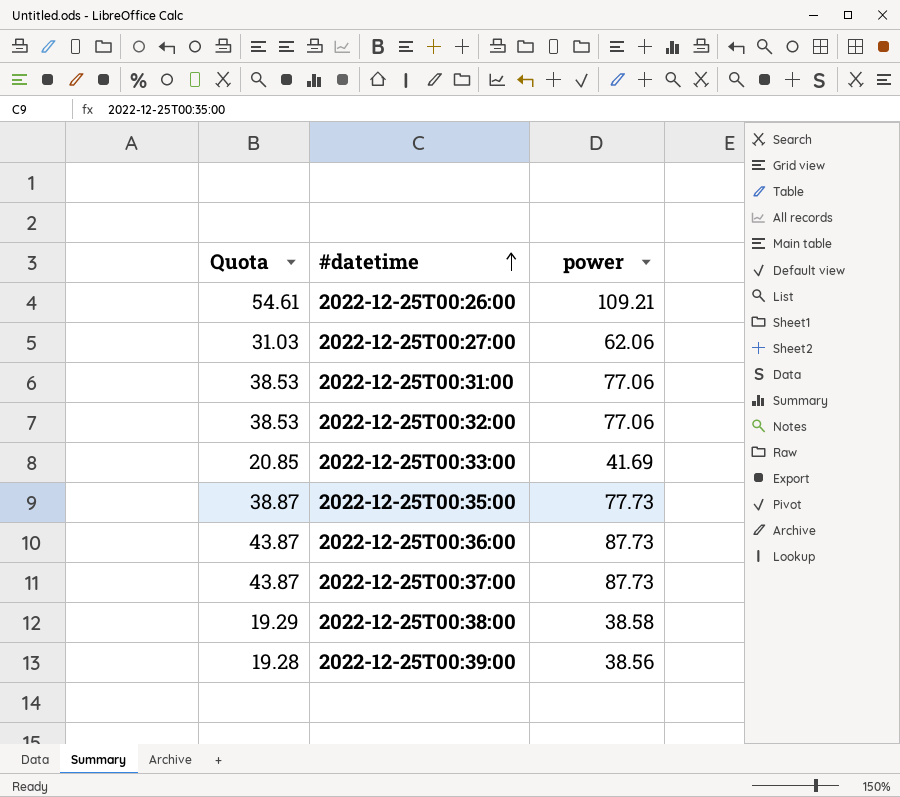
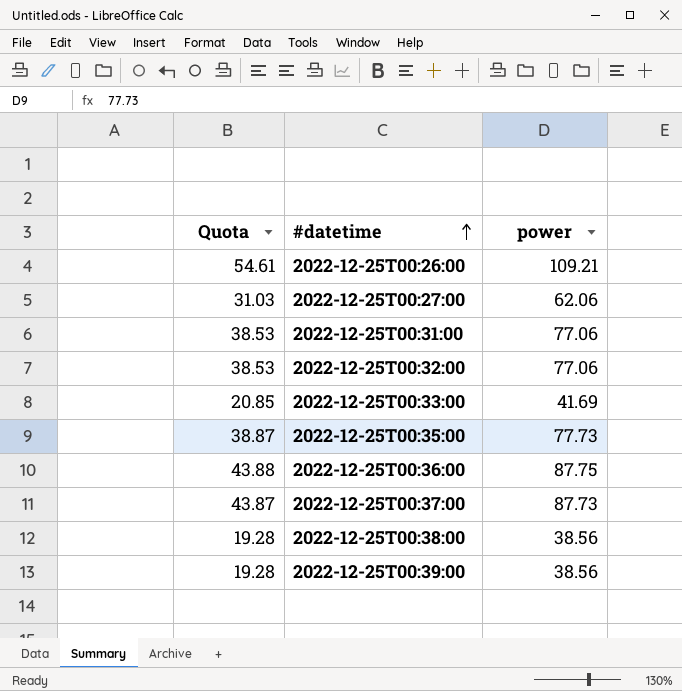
2022-12-25T00:36:00 | Quota: 43.87 -> 43.88
2022-12-25T00:36:00 | power: 87.73 -> 87.75
2022-12-25T00:38:00 | Quota: 19.29 -> 19.28
2022-12-25T00:38:00 | power: 38.58 -> 38.56

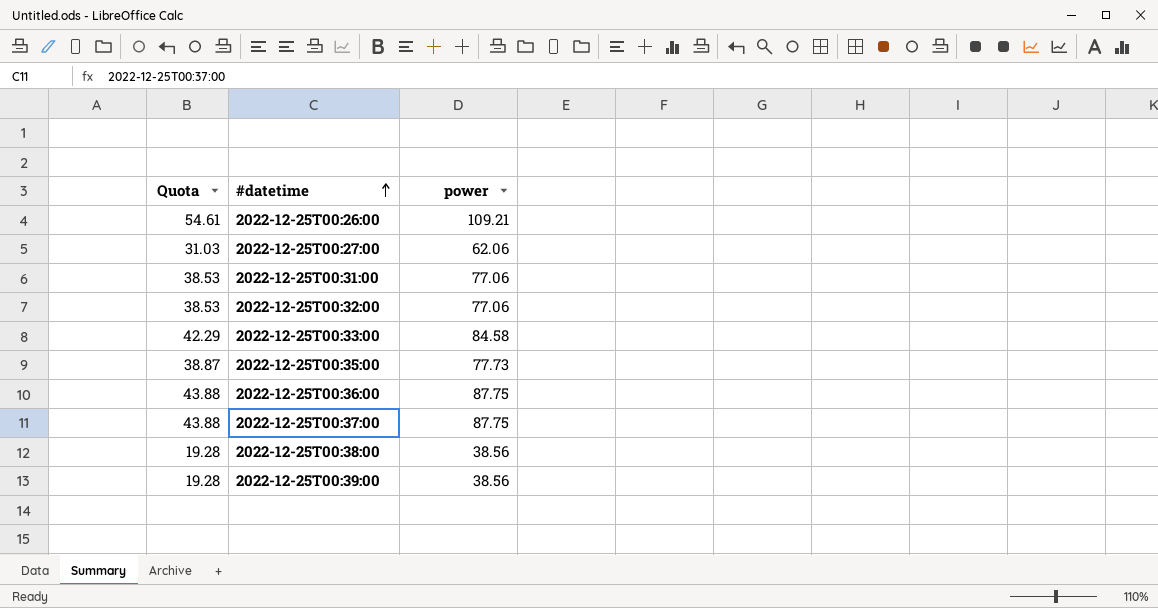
2022-12-25T00:33:00 | Quota: 20.85 -> 42.29
2022-12-25T00:33:00 | power: 41.69 -> 84.58
2022-12-25T00:37:00 | Quota: 43.87 -> 43.88
2022-12-25T00:37:00 | power: 87.73 -> 87.75

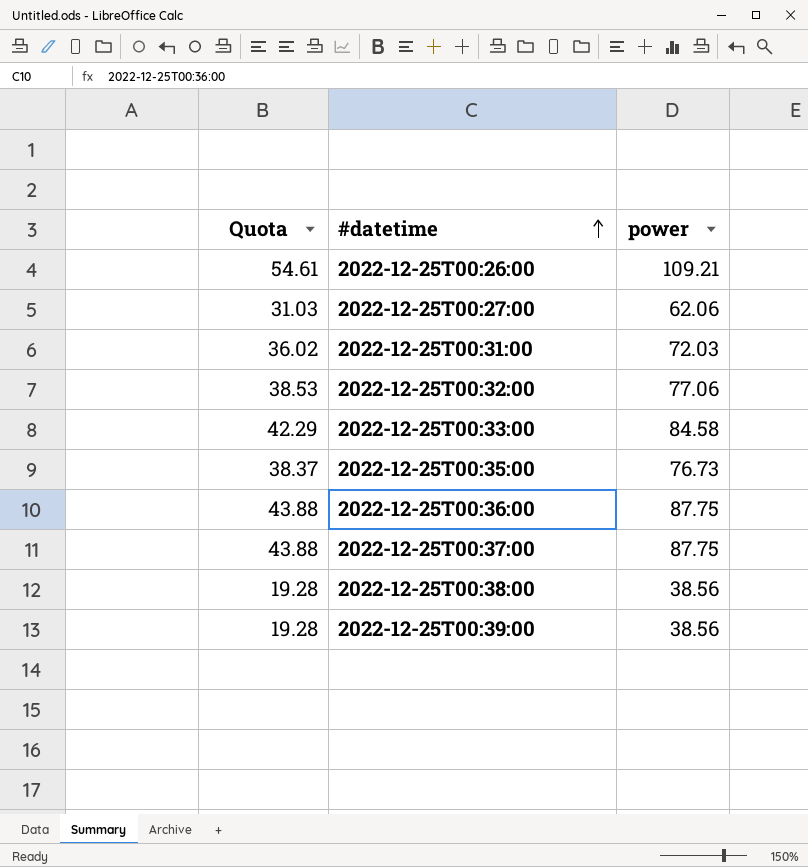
2022-12-25T00:31:00 | Quota: 38.53 -> 36.02
2022-12-25T00:31:00 | power: 77.06 -> 72.03
2022-12-25T00:35:00 | Quota: 38.87 -> 38.37
2022-12-25T00:35:00 | power: 77.73 -> 76.73

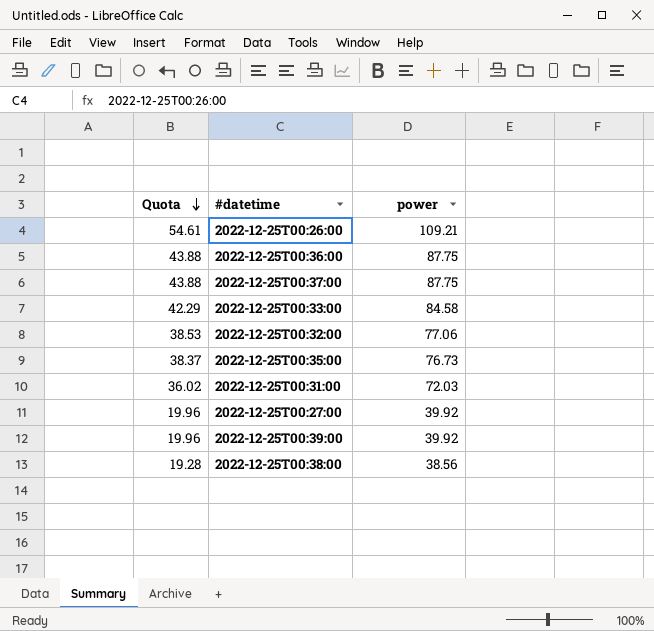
row order: #datetime ascending -> Quota descending
2022-12-25T00:27:00 | Quota: 31.03 -> 19.96
2022-12-25T00:27:00 | power: 62.06 -> 39.92
2022-12-25T00:39:00 | Quota: 19.28 -> 19.96
2022-12-25T00:39:00 | power: 38.56 -> 39.92

